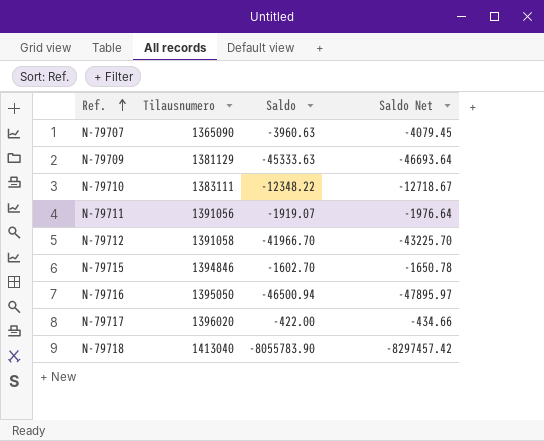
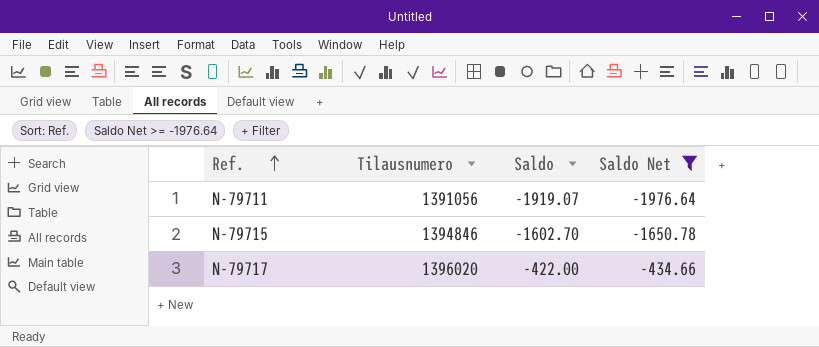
filter: none -> Saldo Net >= -1976.64

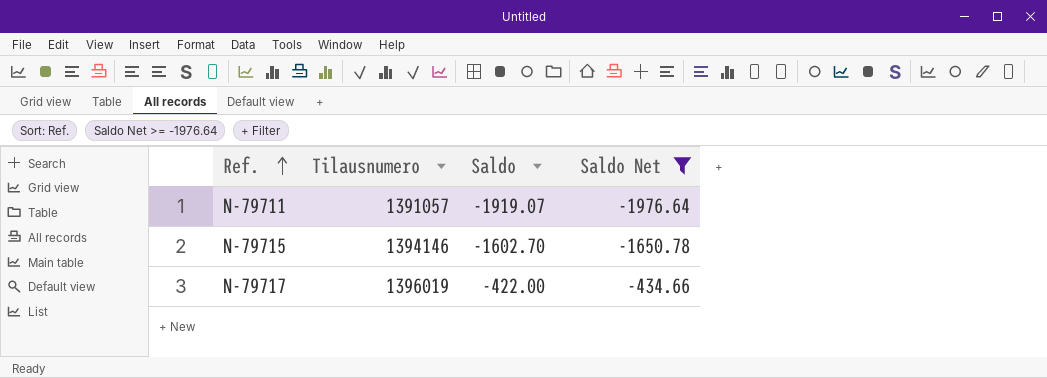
N-79711 | Tilausnumero: 1391056 -> 1391057
N-79715 | Tilausnumero: 1394846 -> 1394146
N-79717 | Tilausnumero: 1396020 -> 1396019

